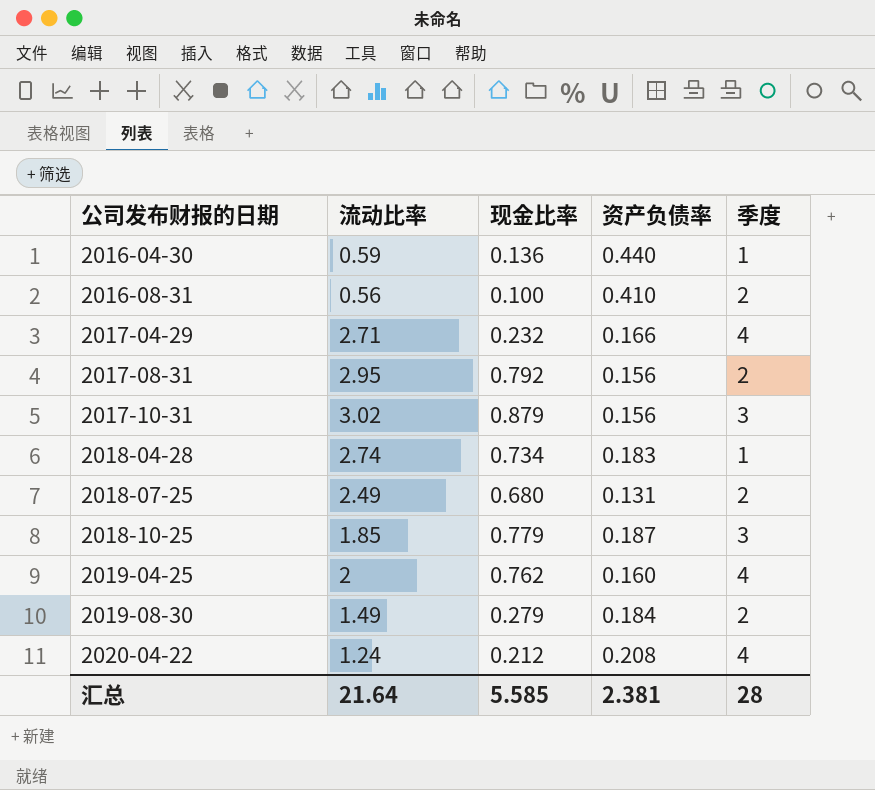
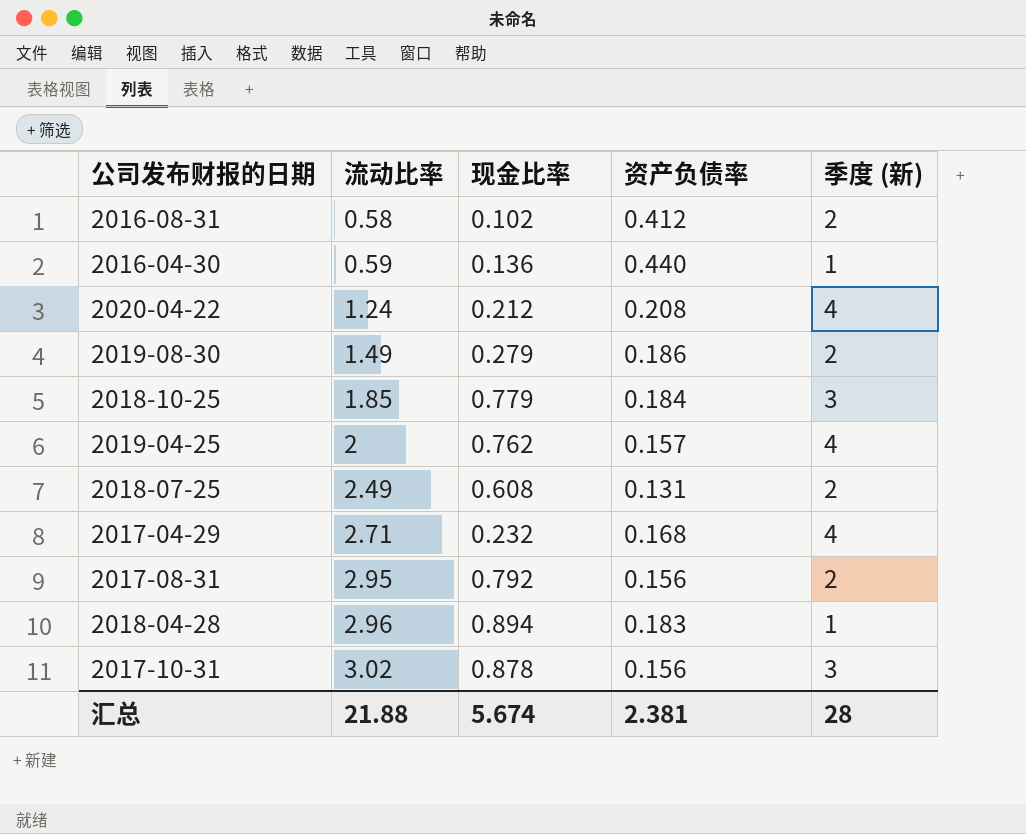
row order: 公司发布财报的日期 ascending -> 流动比率 ascending
column name: 季度 -> 季度 (新)
2016-08-31 | 流动比率: 0.56 -> 0.58
2016-08-31 | 现金比率: 0.100 -> 0.102
2016-08-31 | 资产负债率: 0.410 -> 0.412
2019-08-30 | 资产负债率: 0.184 -> 0.186
2018-10-25 | 资产负债率: 0.187 -> 0.184
2019-04-25 | 资产负债率: 0.160 -> 0.157
2018-07-25 | 现金比率: 0.680 -> 0.608
2017-04-29 | 资产负债率: 0.166 -> 0.168
2018-04-28 | 流动比率: 2.74 -> 2.96
2018-04-28 | 现金比率: 0.734 -> 0.894
2017-10-31 | 现金比率: 0.879 -> 0.878
汇总 | 流动比率: 21.64 -> 21.88
汇总 | 现金比率: 5.585 -> 5.674

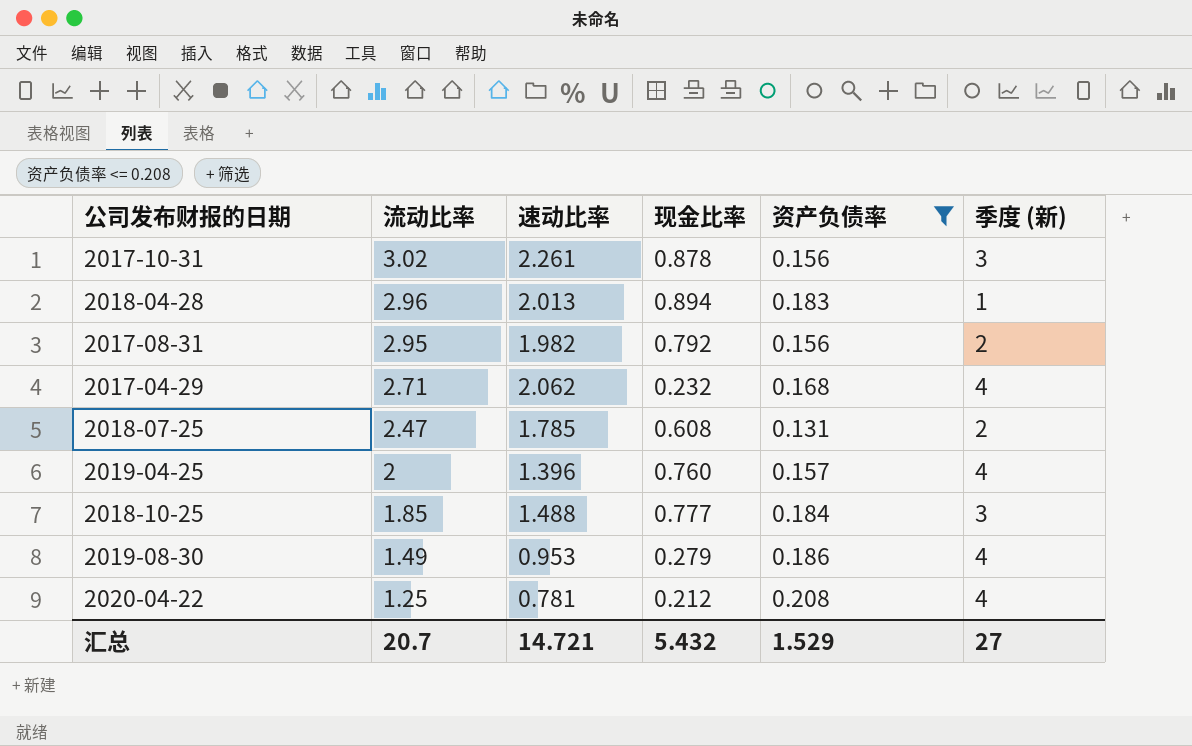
filter: none -> 资产负债率 <= 0.208
row order: 流动比率 ascending -> 流动比率 descending
column 速动比率 | position: none -> 3
2018-07-25 | 流动比率: 2.49 -> 2.47
2019-04-25 | 现金比率: 0.762 -> 0.760
2018-10-25 | 现金比率: 0.779 -> 0.777
2019-08-30 | 季度 (新): 2 -> 4
2020-04-22 | 流动比率: 1.24 -> 1.25
汇总 | 流动比率: 21.88 -> 20.7
汇总 | 现金比率: 5.674 -> 5.432
汇总 | 资产负债率: 2.381 -> 1.529
汇总 | 季度 (新): 28 -> 27

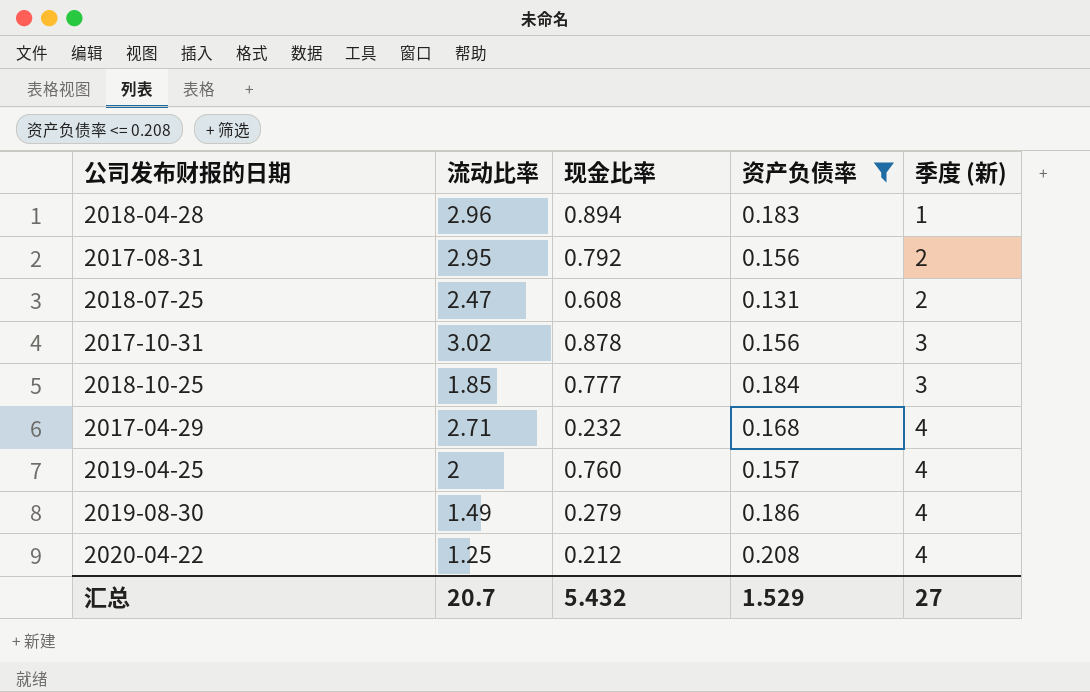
row order: 流动比率 descending -> 季度 (新) ascending
column 速动比率 | position: 3 -> none

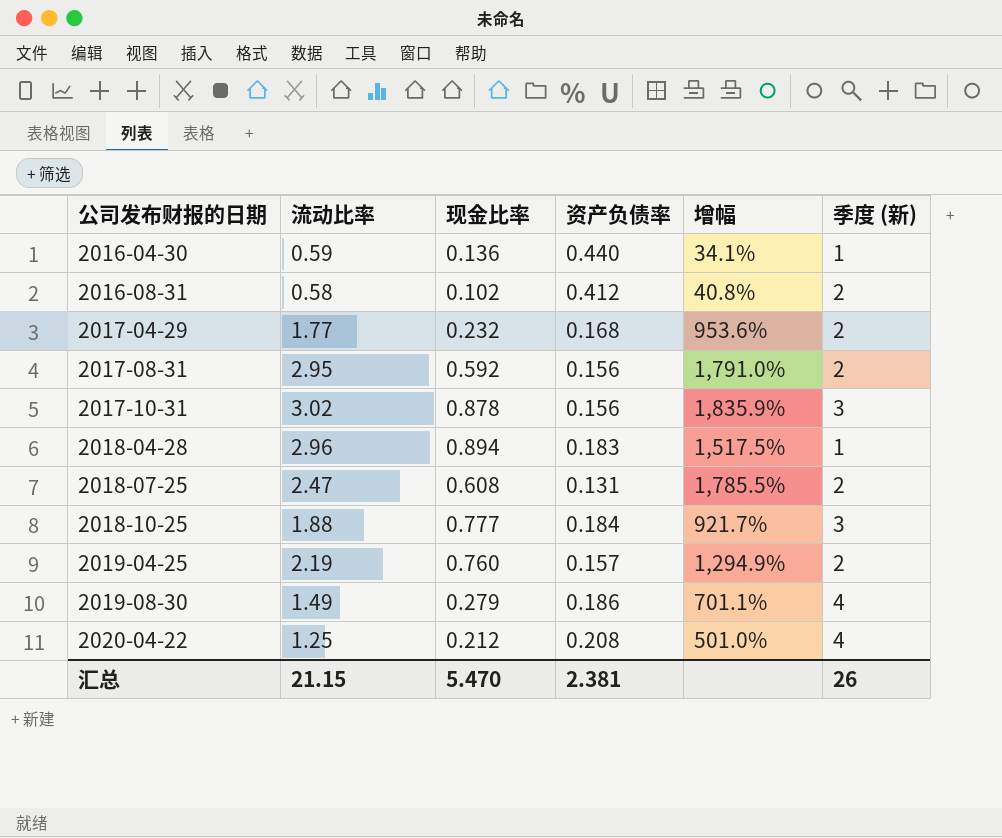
filter: 资产负债率 <= 0.208 -> none
row order: 季度 (新) ascending -> 公司发布财报的日期 ascending
column 增幅 | formula: none -> ([流动比率] - [资产负债率]) / [资产负债率]
2017-04-29 | 流动比率: 2.71 -> 1.77
2017-04-29 | 季度 (新): 4 -> 2
2017-08-31 | 现金比率: 0.792 -> 0.592
2018-10-25 | 流动比率: 1.85 -> 1.88
2019-04-25 | 流动比率: 2 -> 2.19
2019-04-25 | 季度 (新): 4 -> 2
汇总 | 流动比率: 20.7 -> 21.15
汇总 | 现金比率: 5.432 -> 5.470
汇总 | 资产负债率: 1.529 -> 2.381
汇总 | 季度 (新): 27 -> 26

